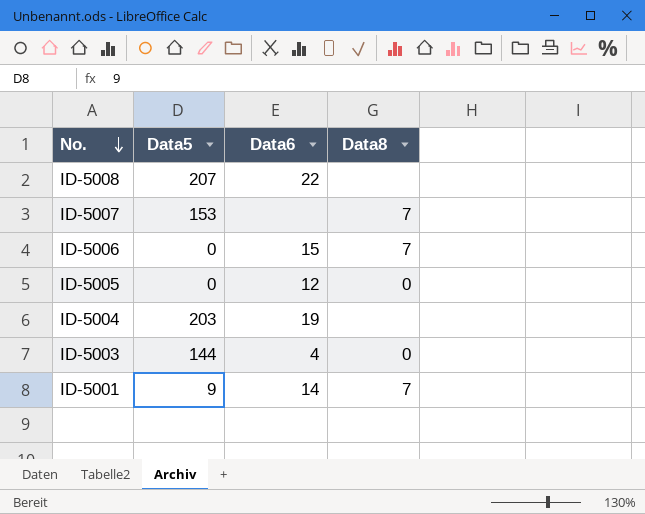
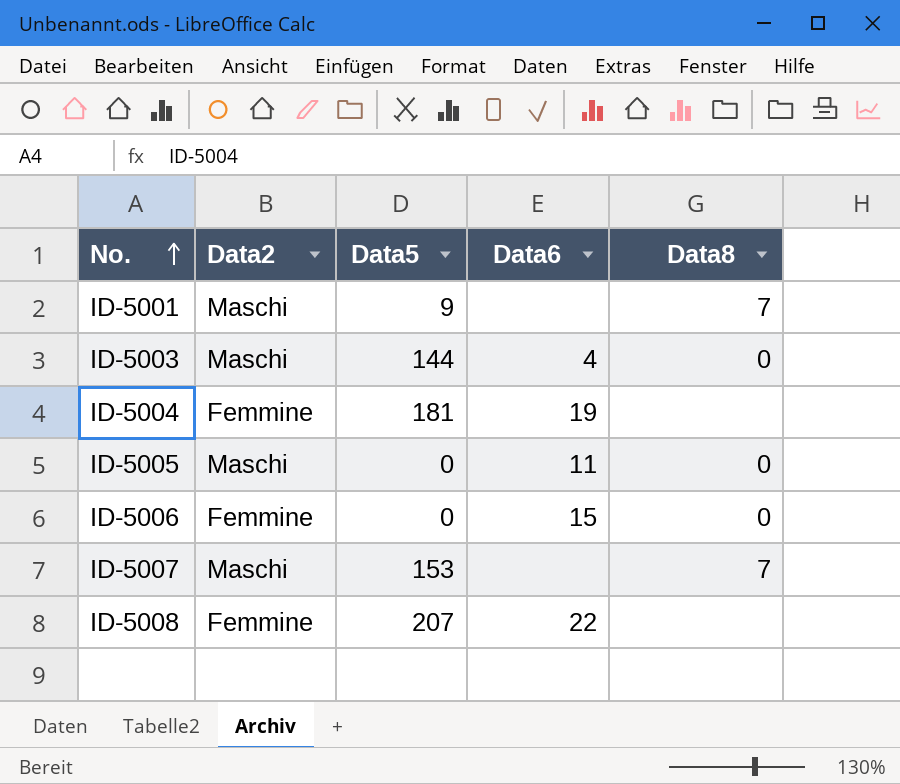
row order: No. descending -> No. ascending
column Data2 | position: none -> 2
ID-5001 | Data6: 14 -> none
ID-5004 | Data5: 203 -> 181
ID-5005 | Data6: 12 -> 11
ID-5006 | Data8: 7 -> 0

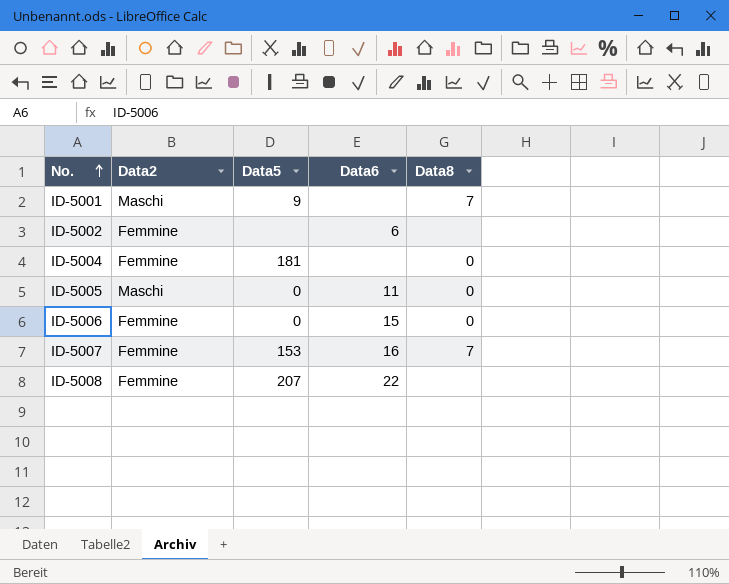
row ID-5003: Maschi | 144 | 4 | 0 -> none
row ID-5002: none -> Femmine | none | 6 | none
ID-5004 | Data6: 19 -> none
ID-5004 | Data8: none -> 0
ID-5007 | Data2: Maschi -> Femmine
ID-5007 | Data6: none -> 16

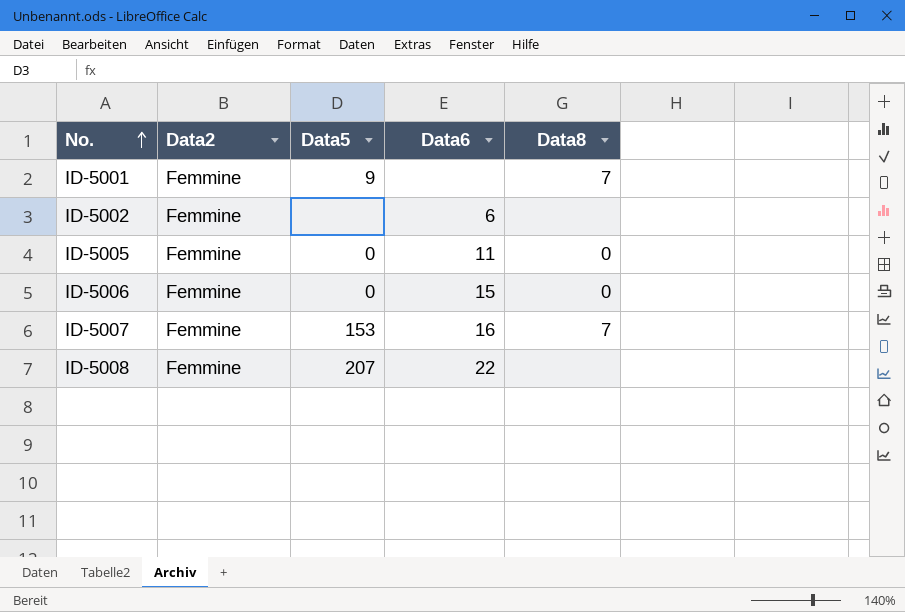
row ID-5004: Femmine | 181 | none | 0 -> none
ID-5001 | Data2: Maschi -> Femmine
ID-5005 | Data2: Maschi -> Femmine

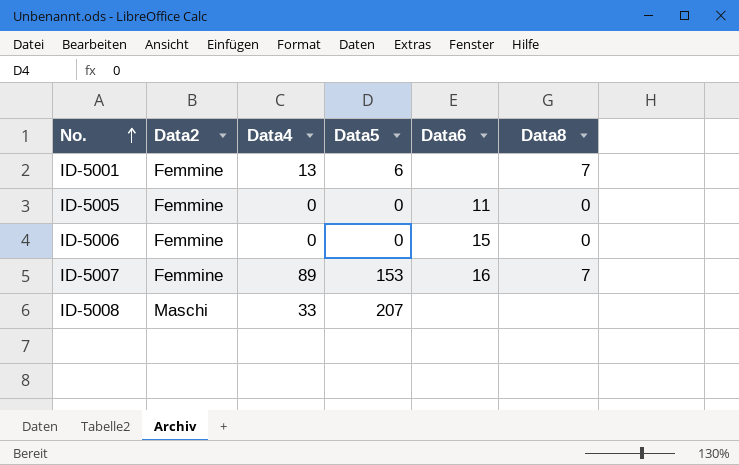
column Data4 | position: none -> 3
row ID-5002: Femmine | none | 6 | none -> none
ID-5001 | Data5: 9 -> 6
ID-5008 | Data2: Femmine -> Maschi
ID-5008 | Data6: 22 -> none

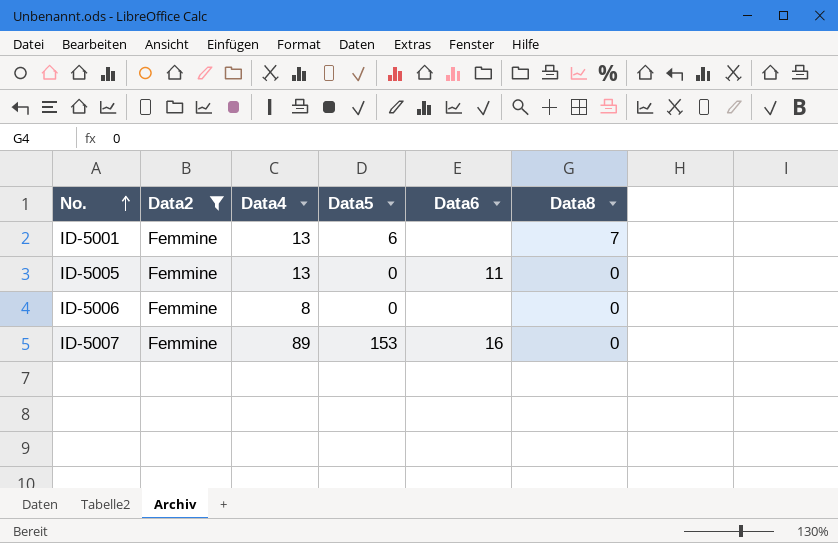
filter: none -> Data2 = Femmine
ID-5005 | Data4: 0 -> 13
ID-5006 | Data4: 0 -> 8
ID-5006 | Data6: 15 -> none
ID-5007 | Data8: 7 -> 0

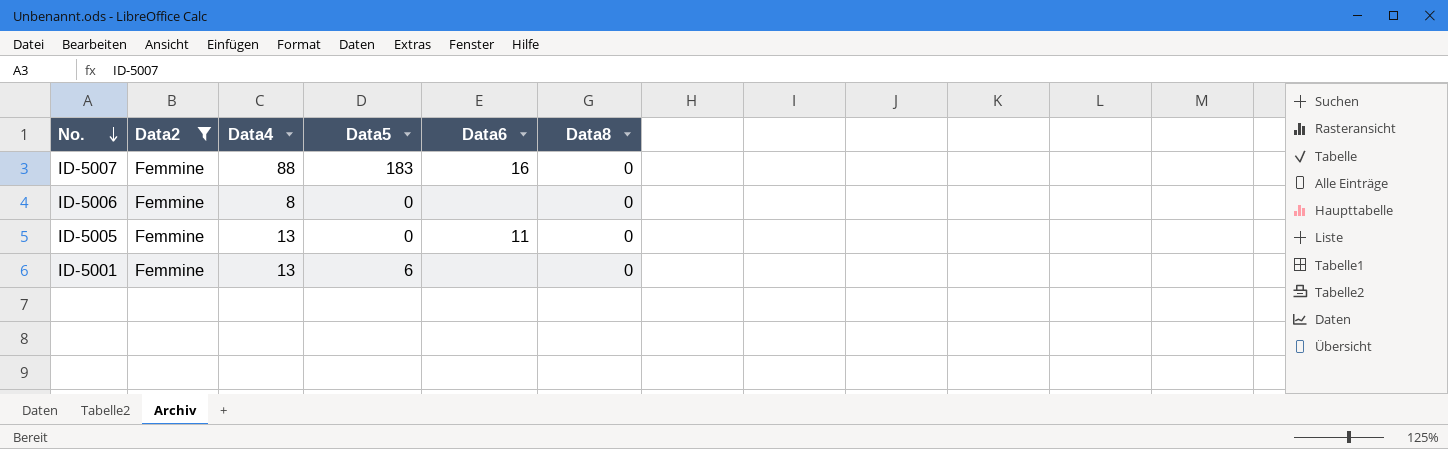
row order: No. ascending -> No. descending
ID-5007 | Data4: 89 -> 88
ID-5007 | Data5: 153 -> 183
ID-5001 | Data8: 7 -> 0

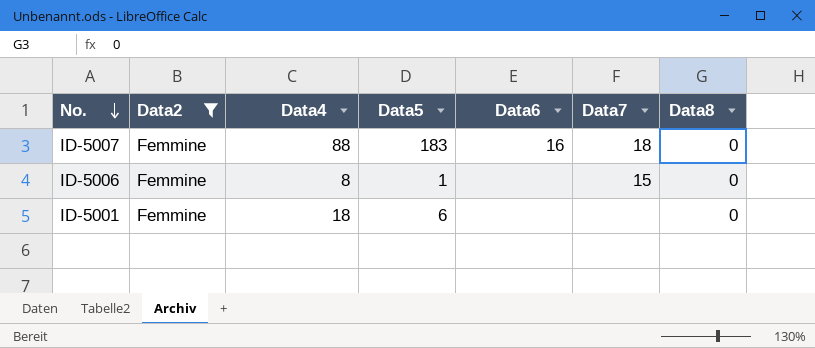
column Data7 | position: none -> 6
row ID-5005: Femmine | 13 | 0 | 11 | 0 -> none
ID-5006 | Data5: 0 -> 1
ID-5001 | Data4: 13 -> 18

